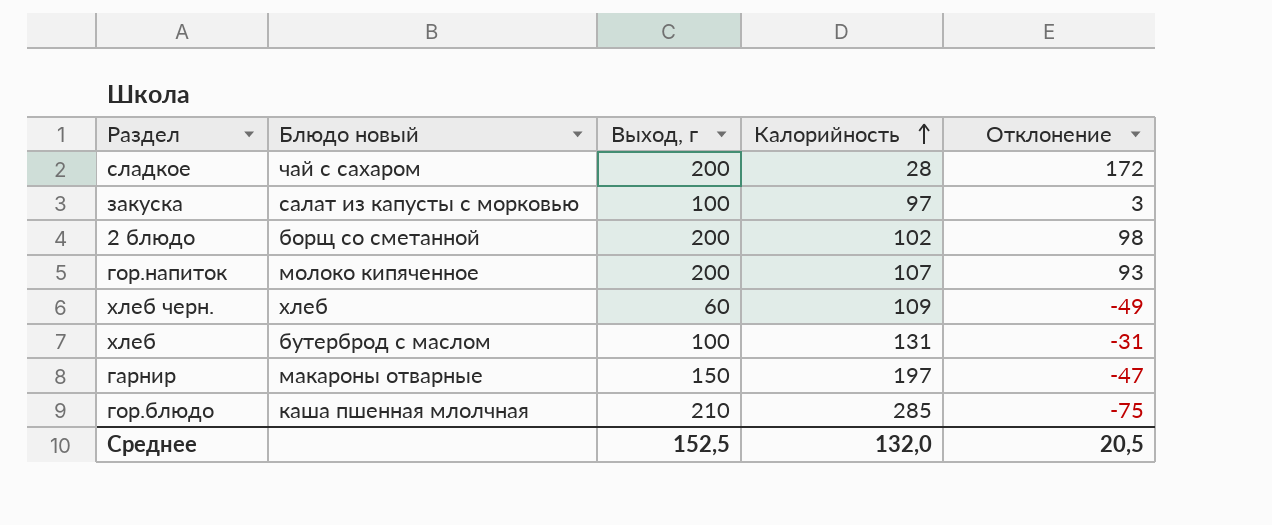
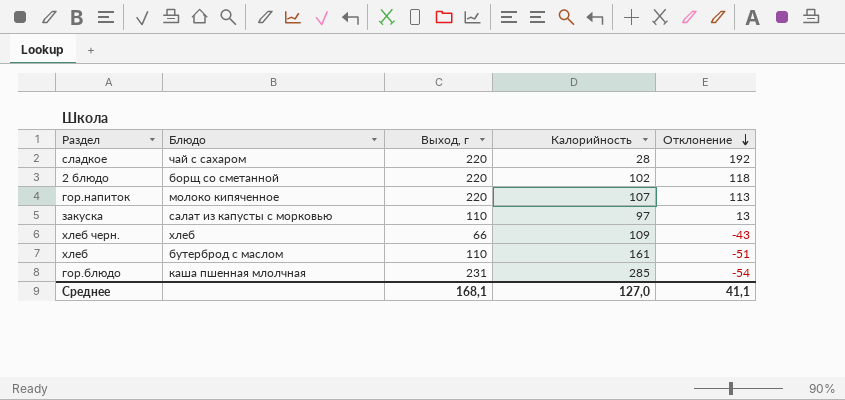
row order: Калорийность ascending -> Отклонение descending
column name: Блюдо новый -> Блюдо
row гарнир: макароны отварные | 150 | 197 | -47 -> none
сладкое | Выход, г: 200 -> 220
сладкое | Отклонение: 172 -> 192
2 блюдо | Выход, г: 200 -> 220
2 блюдо | Отклонение: 98 -> 118
гор.напиток | Выход, г: 200 -> 220
гор.напиток | Отклонение: 93 -> 113
закуска | Выход, г: 100 -> 110
закуска | Отклонение: 3 -> 13
хлеб черн. | Выход, г: 60 -> 66
хлеб черн. | Отклонение: -49 -> -43
хлеб | Выход, г: 100 -> 110
хлеб | Калорийность: 131 -> 161
хлеб | Отклонение: -31 -> -51
гор.блюдо | Выход, г: 210 -> 231
гор.блюдо | Отклонение: -75 -> -54
Среднее | Выход, г: 152,5 -> 168,1
Среднее | Калорийность: 132,0 -> 127,0
Среднее | Отклонение: 20,5 -> 41,1

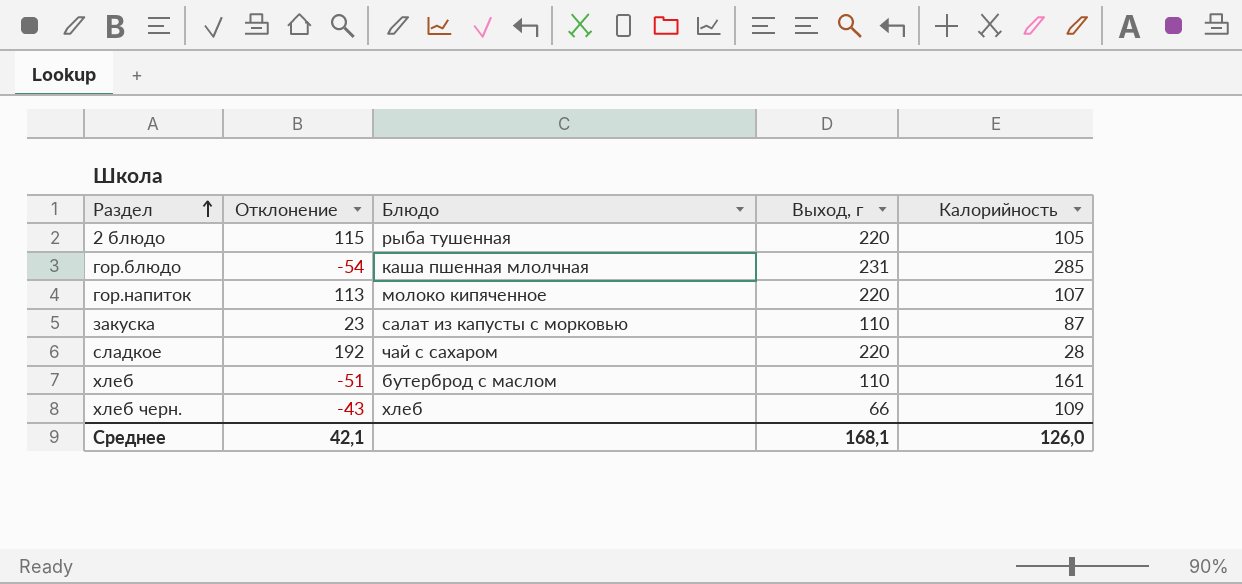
row order: Отклонение descending -> Раздел ascending
column Отклонение | position: 5 -> 2
2 блюдо | Отклонение: 118 -> 115
2 блюдо | Блюдо: борщ со сметанной -> рыба тушенная
2 блюдо | Калорийность: 102 -> 105
закуска | Отклонение: 13 -> 23
закуска | Калорийность: 97 -> 87
Среднее | Отклонение: 41,1 -> 42,1
Среднее | Калорийность: 127,0 -> 126,0

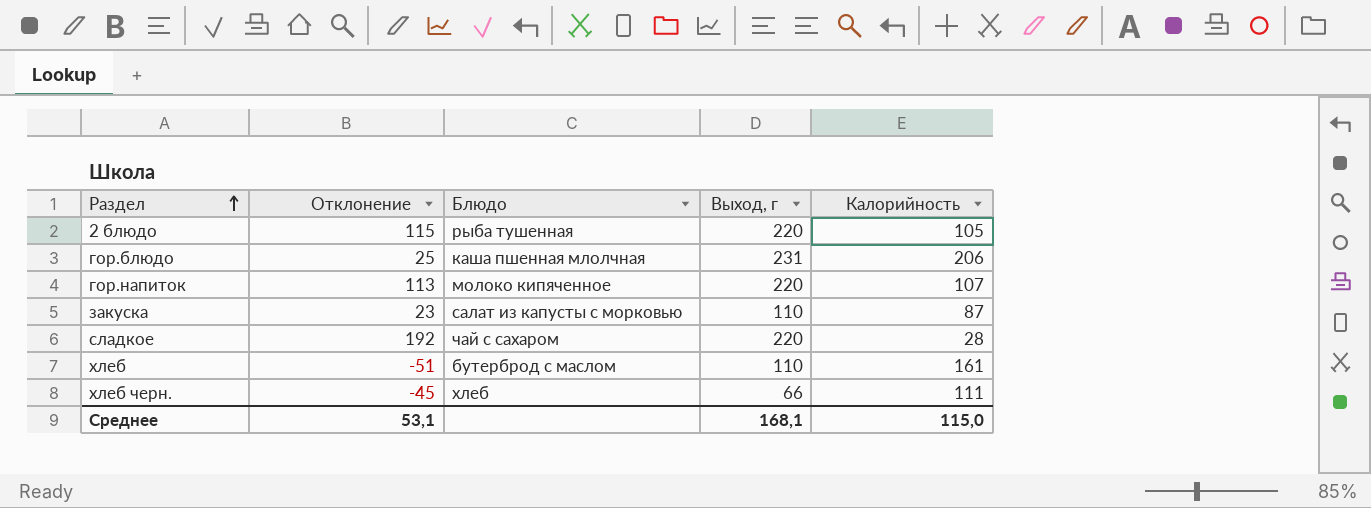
гор.блюдо | Отклонение: -54 -> 25
гор.блюдо | Калорийность: 285 -> 206
хлеб черн. | Отклонение: -43 -> -45
хлеб черн. | Калорийность: 109 -> 111
Среднее | Отклонение: 42,1 -> 53,1
Среднее | Калорийность: 126,0 -> 115,0

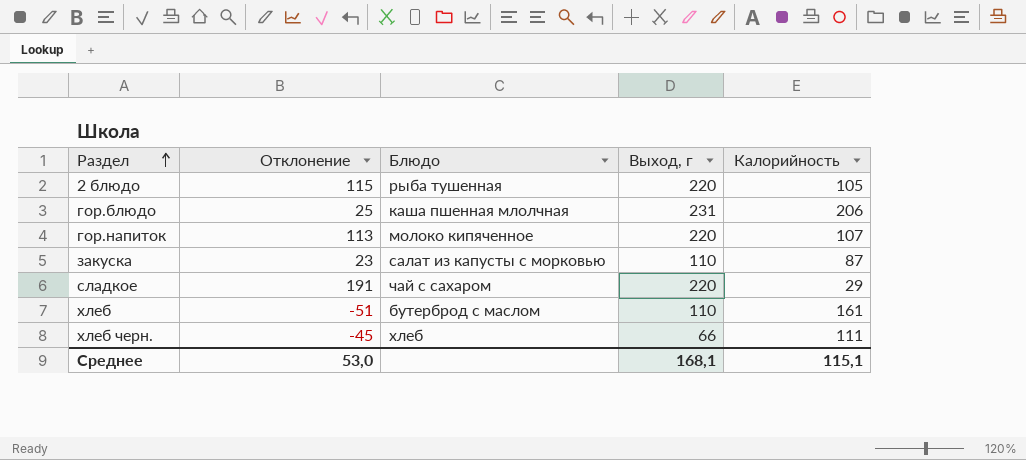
сладкое | Отклонение: 192 -> 191
сладкое | Калорийность: 28 -> 29
Среднее | Отклонение: 53,1 -> 53,0
Среднее | Калорийность: 115,0 -> 115,1

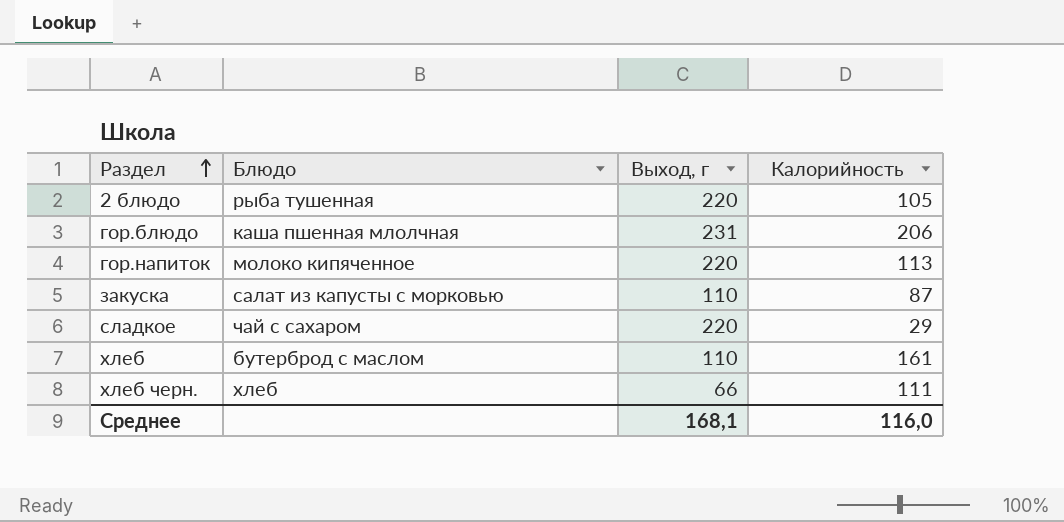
column Отклонение | formula: [Выход, г] - [Калорийность] -> none
гор.напиток | Калорийность: 107 -> 113
Среднее | Калорийность: 115,1 -> 116,0

